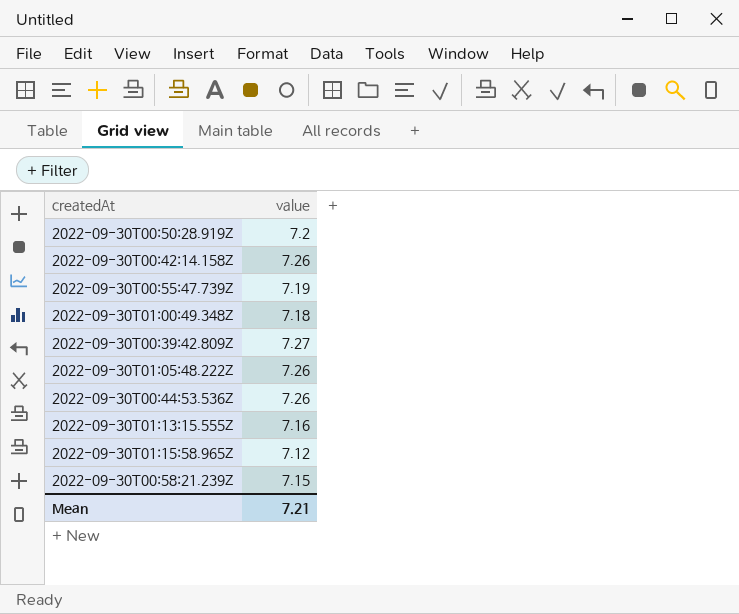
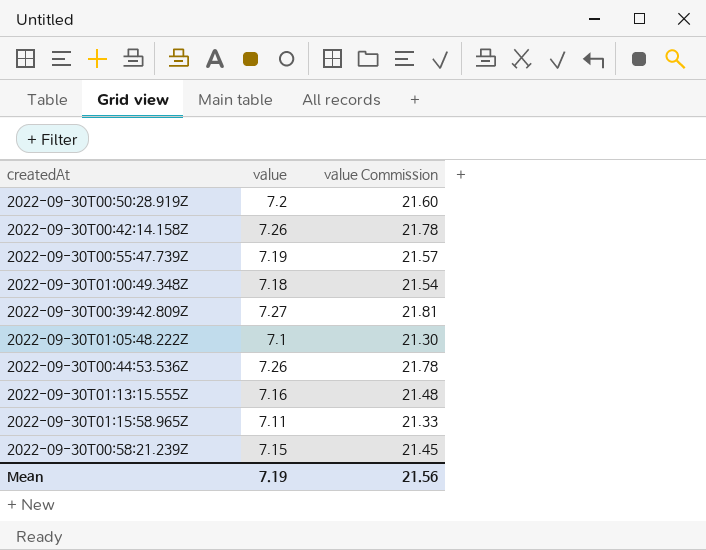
column value Commission | formula: none -> [value] * 3
2022-09-30T01:05:48.222Z | value: 7.26 -> 7.1
2022-09-30T01:15:58.965Z | value: 7.12 -> 7.11
Mean | value: 7.21 -> 7.19

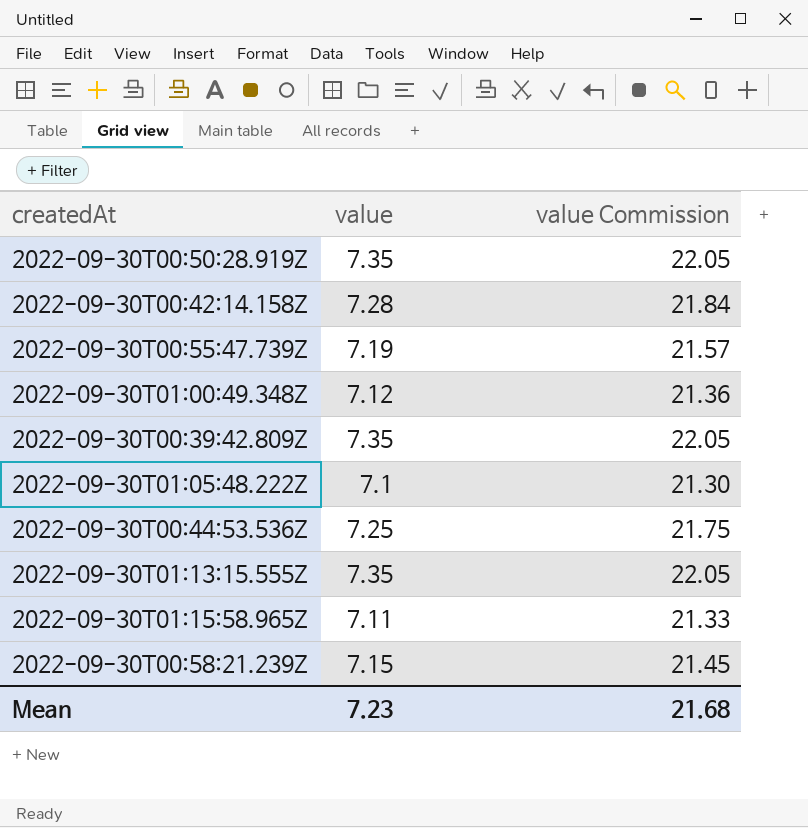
2022-09-30T00:50:28.919Z | value: 7.2 -> 7.35
2022-09-30T00:50:28.919Z | value Commission: 21.60 -> 22.05
2022-09-30T00:42:14.158Z | value: 7.26 -> 7.28
2022-09-30T00:42:14.158Z | value Commission: 21.78 -> 21.84
2022-09-30T01:00:49.348Z | value: 7.18 -> 7.12
2022-09-30T01:00:49.348Z | value Commission: 21.54 -> 21.36
2022-09-30T00:39:42.809Z | value: 7.27 -> 7.35
2022-09-30T00:39:42.809Z | value Commission: 21.81 -> 22.05
2022-09-30T00:44:53.536Z | value: 7.26 -> 7.25
2022-09-30T00:44:53.536Z | value Commission: 21.78 -> 21.75
2022-09-30T01:13:15.555Z | value: 7.16 -> 7.35
2022-09-30T01:13:15.555Z | value Commission: 21.48 -> 22.05
Mean | value: 7.19 -> 7.23
Mean | value Commission: 21.56 -> 21.68

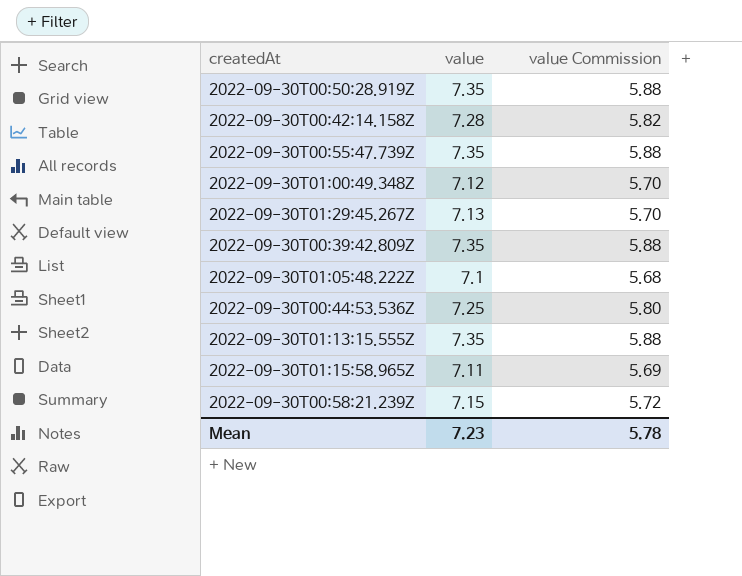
column value Commission | formula: [value] * 3 -> [value] * 0.8
2022-09-30T00:55:47.739Z | value: 7.19 -> 7.35
row 2022-09-30T01:29:45.267Z: none -> 7.13 | 5.70
Mean | value Commission: 21.68 -> 5.78

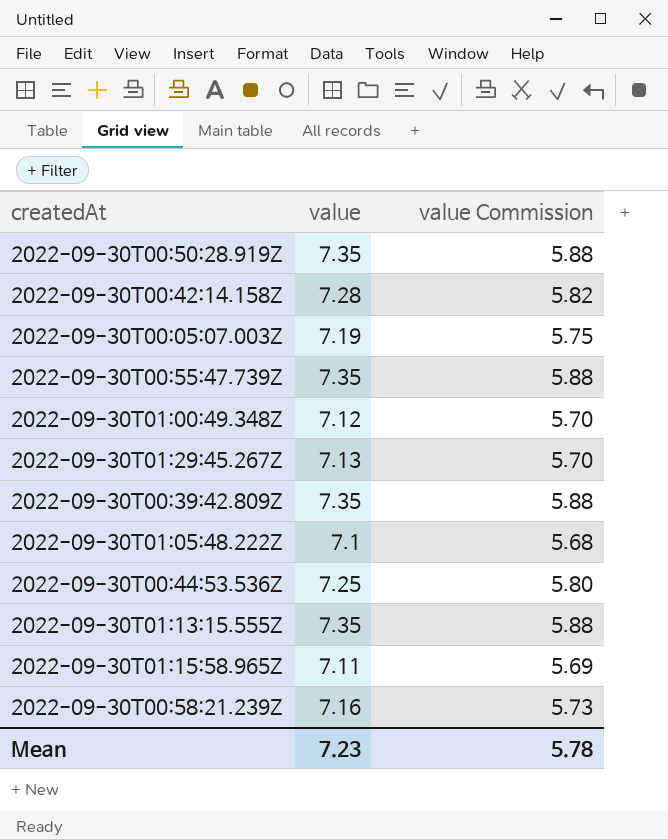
row 2022-09-30T00:05:07.003Z: none -> 7.19 | 5.75
2022-09-30T00:58:21.239Z | value: 7.15 -> 7.16
2022-09-30T00:58:21.239Z | value Commission: 5.72 -> 5.73

